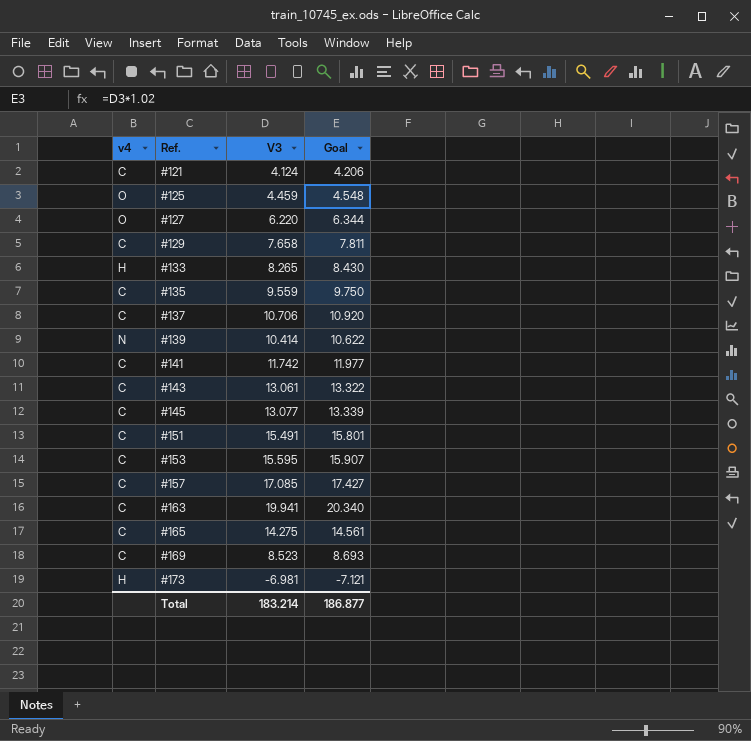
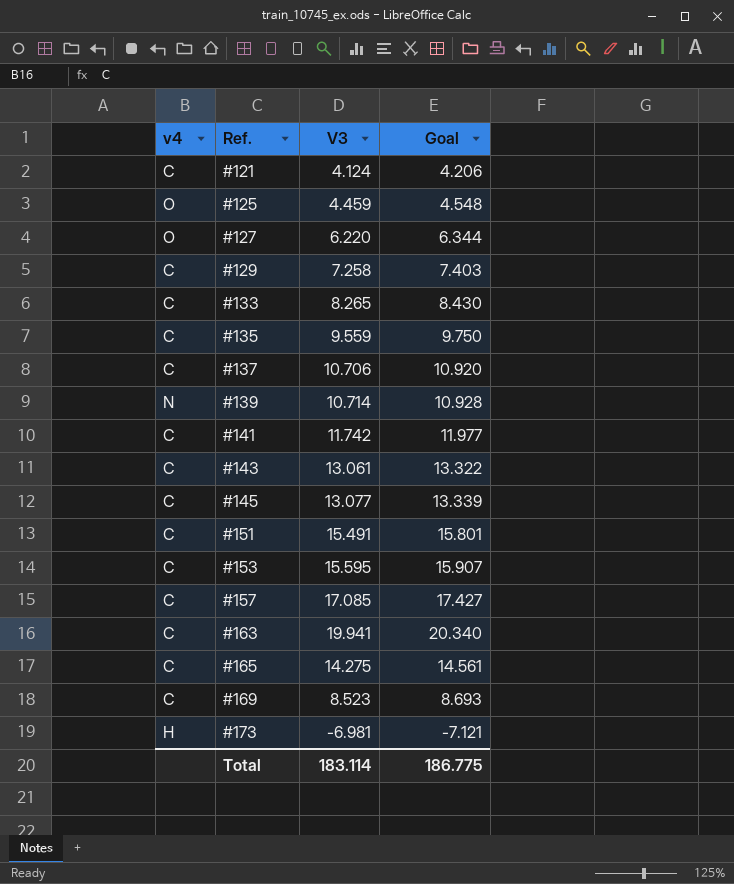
#129 | V3: 7.658 -> 7.258
#129 | Goal: 7.811 -> 7.403
#133 | v4: H -> C
#139 | V3: 10.414 -> 10.714
#139 | Goal: 10.622 -> 10.928
Total | V3: 183.214 -> 183.114
Total | Goal: 186.877 -> 186.775

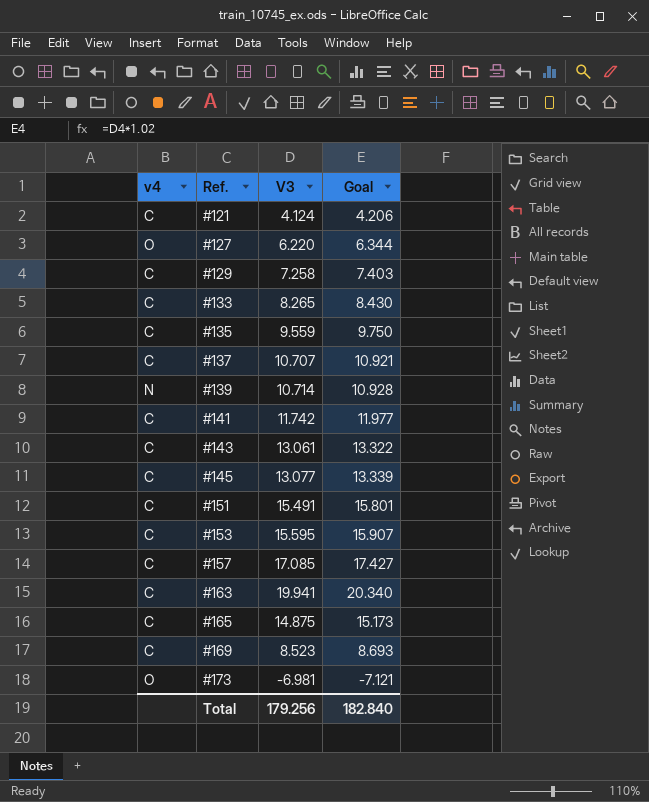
row #125: O | 4.459 | 4.548 -> none
#137 | V3: 10.706 -> 10.707
#137 | Goal: 10.920 -> 10.921
#165 | V3: 14.275 -> 14.875
#165 | Goal: 14.561 -> 15.173
#173 | v4: H -> O
Total | V3: 183.114 -> 179.256
Total | Goal: 186.775 -> 182.840

